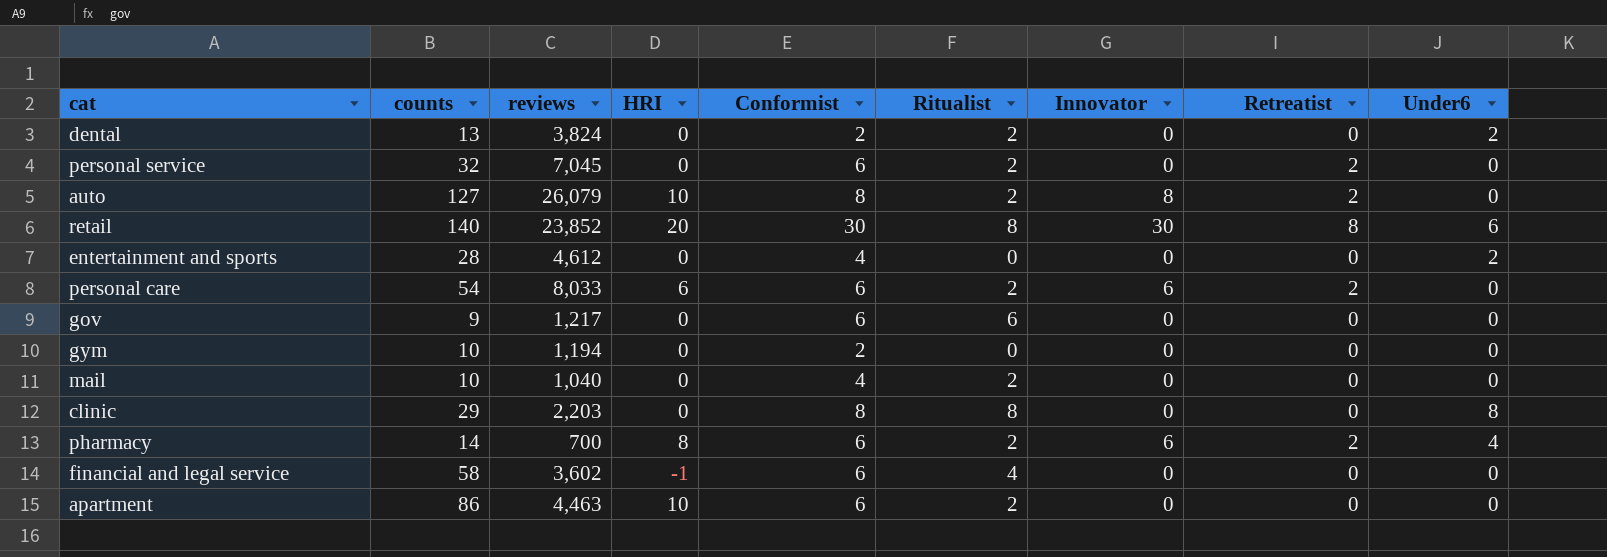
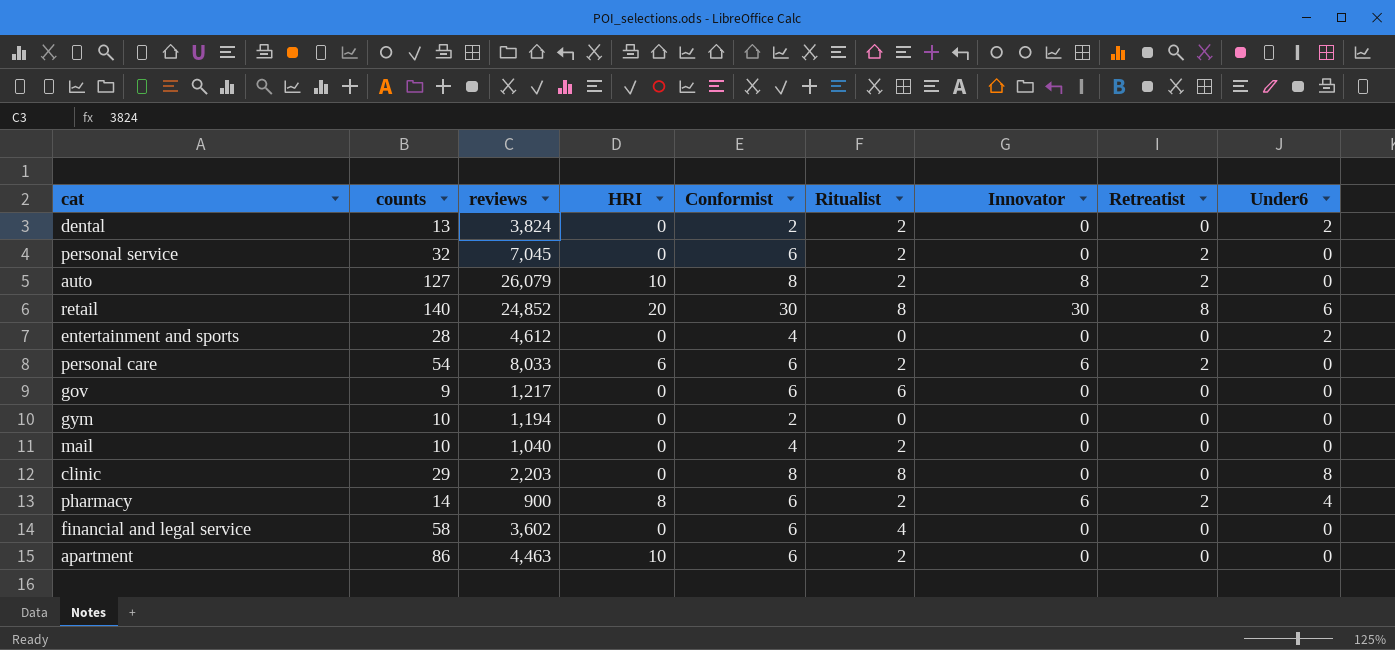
retail | reviews: 23,852 -> 24,852
pharmacy | reviews: 700 -> 900
financial and legal service | HRI: -1 -> 0

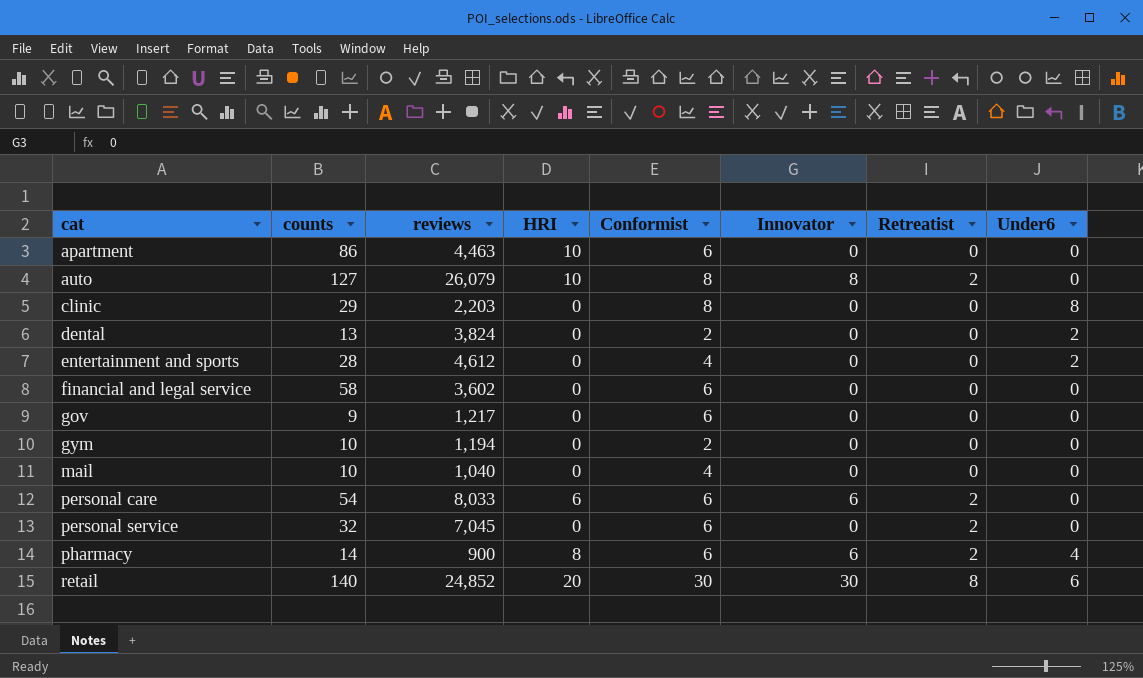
row order: none -> cat ascending
column Ritualist | position: 6 -> none

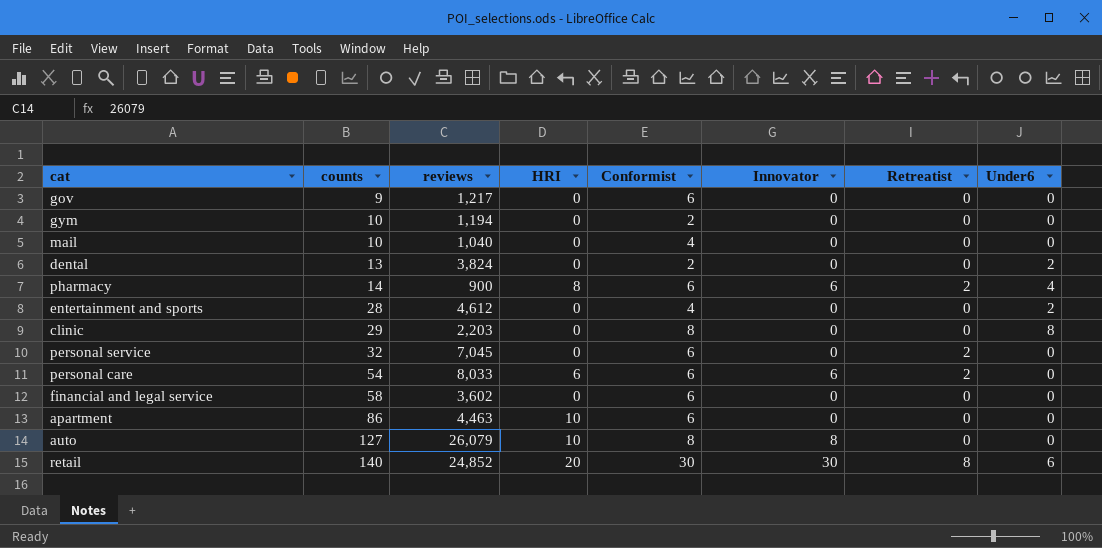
row order: cat ascending -> counts ascending
auto | Retreatist: 2 -> 0

